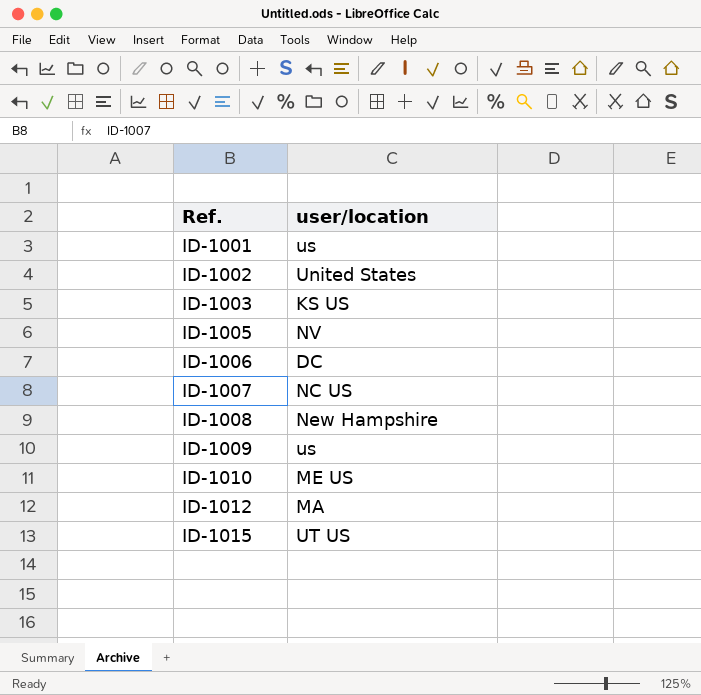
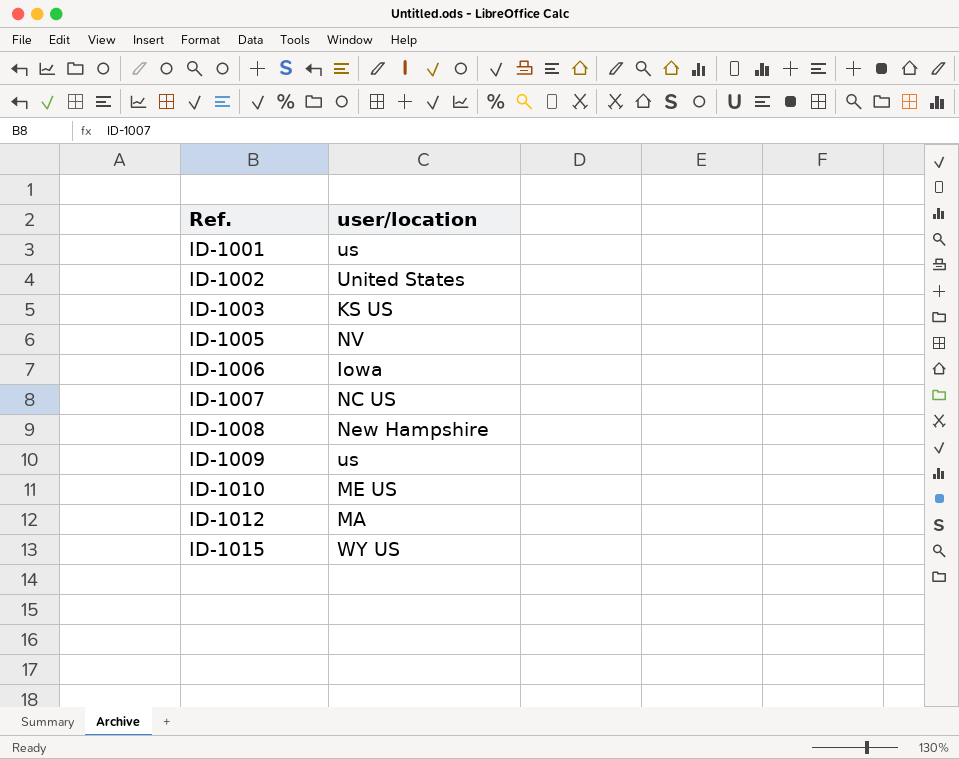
ID-1006 | user/location: DC -> Iowa
ID-1015 | user/location: UT US -> WY US

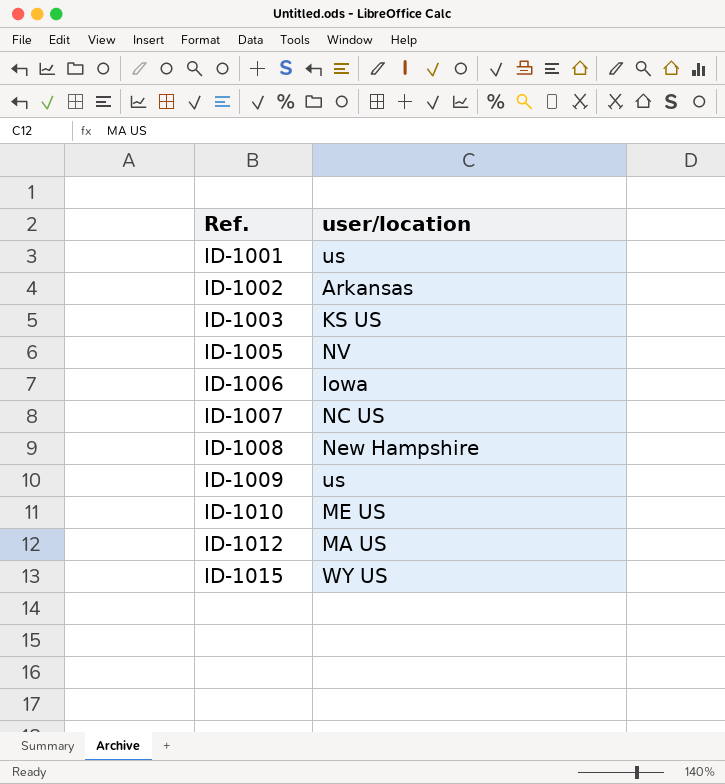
ID-1002 | user/location: United States -> Arkansas
ID-1012 | user/location: MA -> MA US

